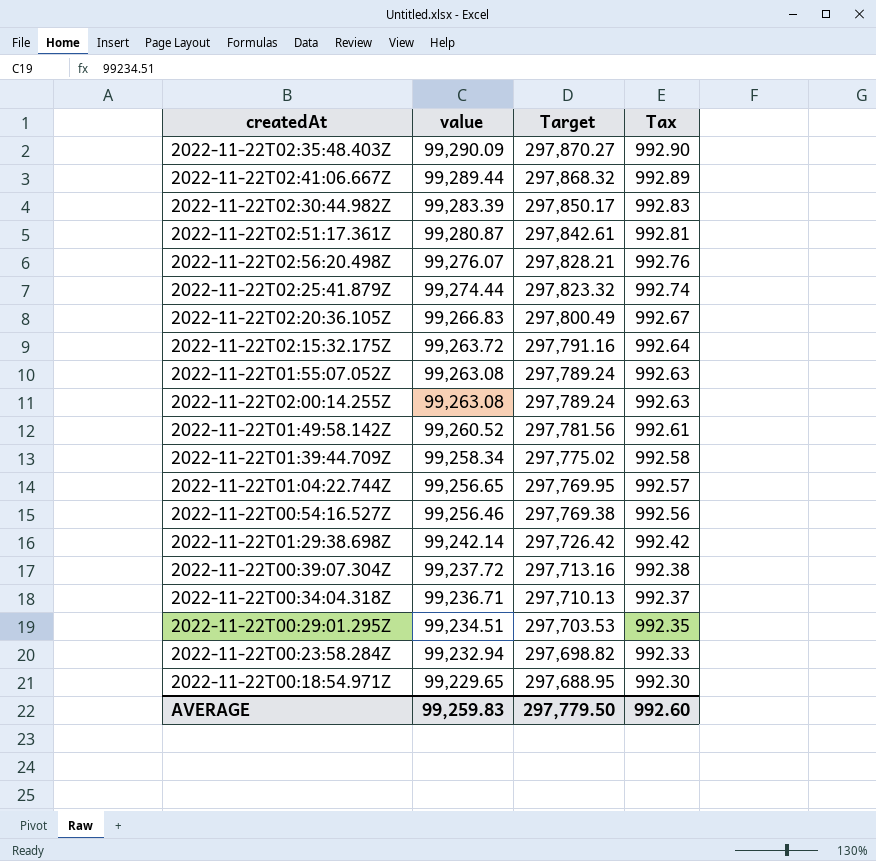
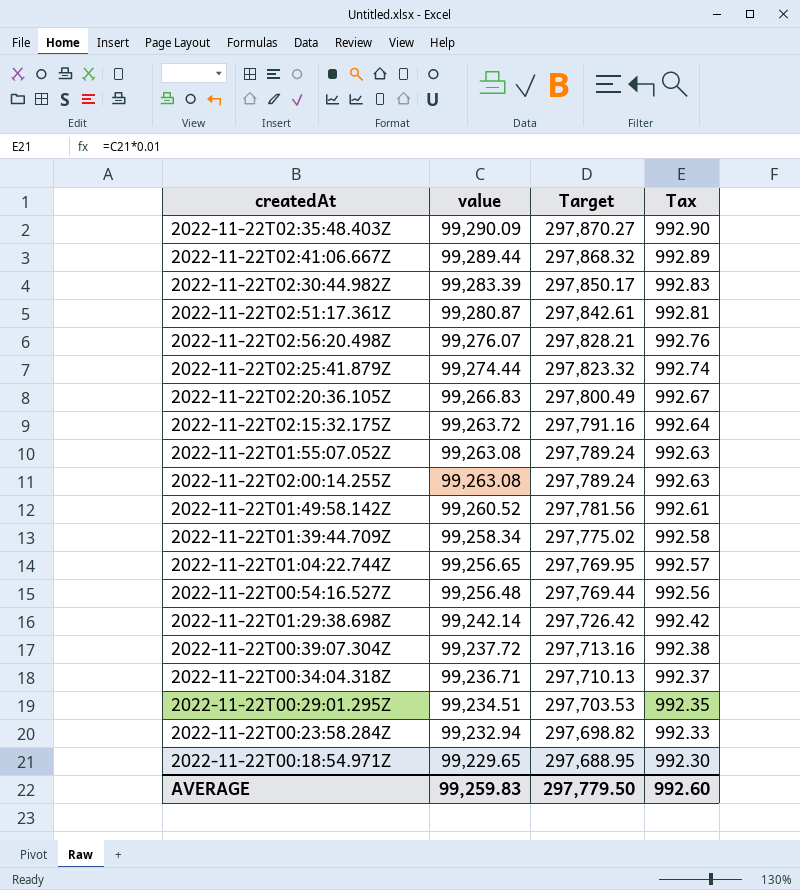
2022-11-22T00:54:16.527Z | value: 99,256.46 -> 99,256.48
2022-11-22T00:54:16.527Z | Target: 297,769.38 -> 297,769.44

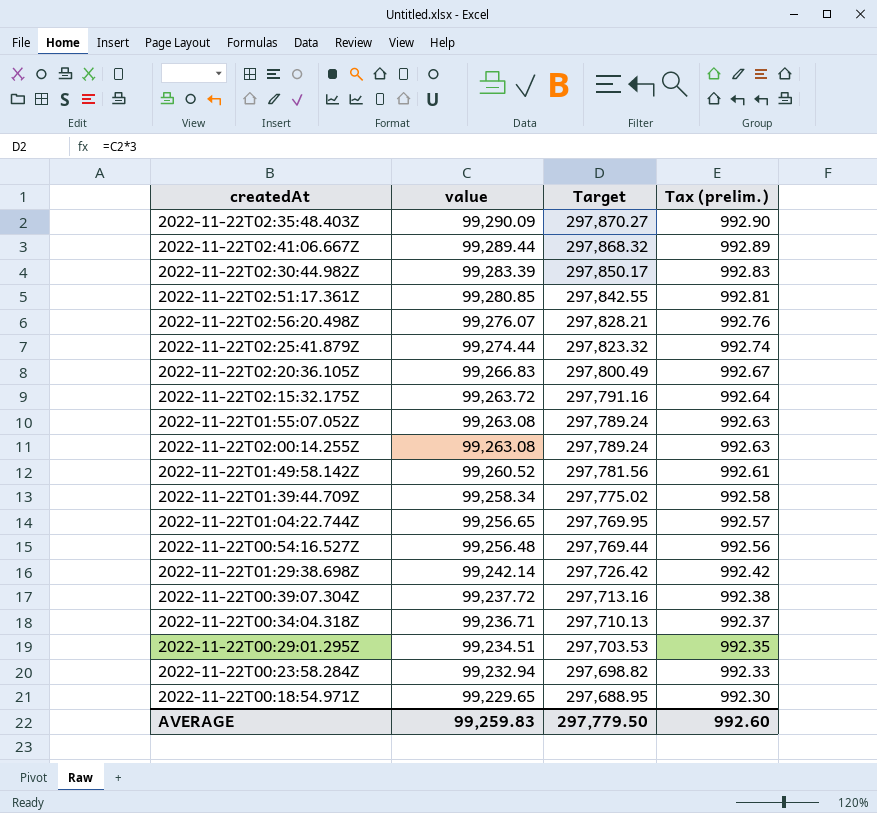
column name: Tax -> Tax (prelim.)
2022-11-22T02:51:17.361Z | value: 99,280.87 -> 99,280.85
2022-11-22T02:51:17.361Z | Target: 297,842.61 -> 297,842.55

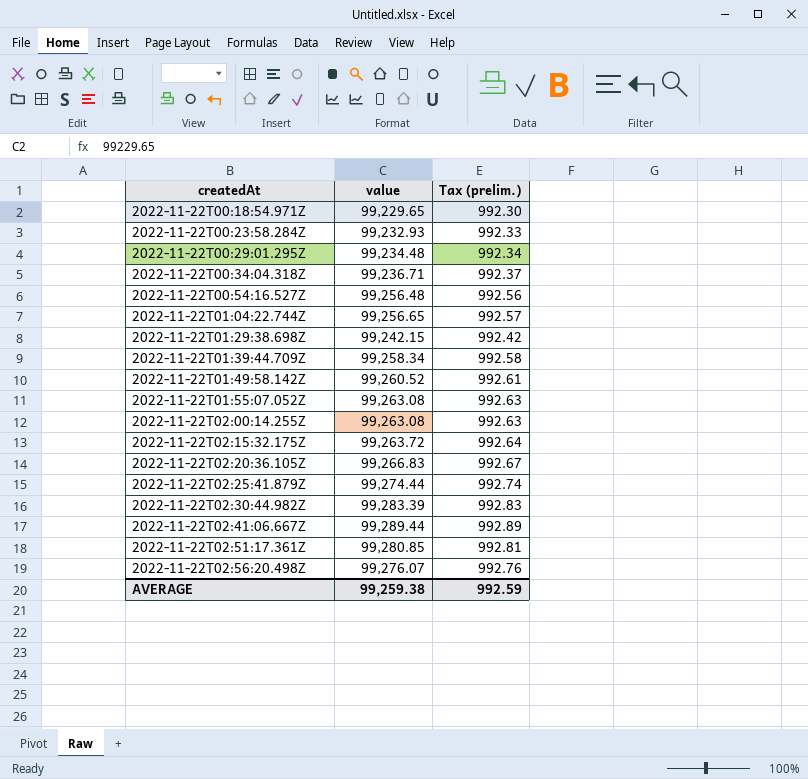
row order: value descending -> createdAt ascending
column Target | formula: [value] * 3 -> none
row 2022-11-22T02:35:48.403Z: 99,290.09 | 297,870.27 | 992.90 -> none
row 2022-11-22T00:39:07.304Z: 99,237.72 | 297,713.16 | 992.38 -> none
2022-11-22T00:23:58.284Z | value: 99,232.94 -> 99,232.93
2022-11-22T00:29:01.295Z | value: 99,234.51 -> 99,234.48
2022-11-22T00:29:01.295Z | Tax (prelim.): 992.35 -> 992.34
2022-11-22T01:29:38.698Z | value: 99,242.14 -> 99,242.15
AVERAGE | value: 99,259.83 -> 99,259.38
AVERAGE | Tax (prelim.): 992.60 -> 992.59

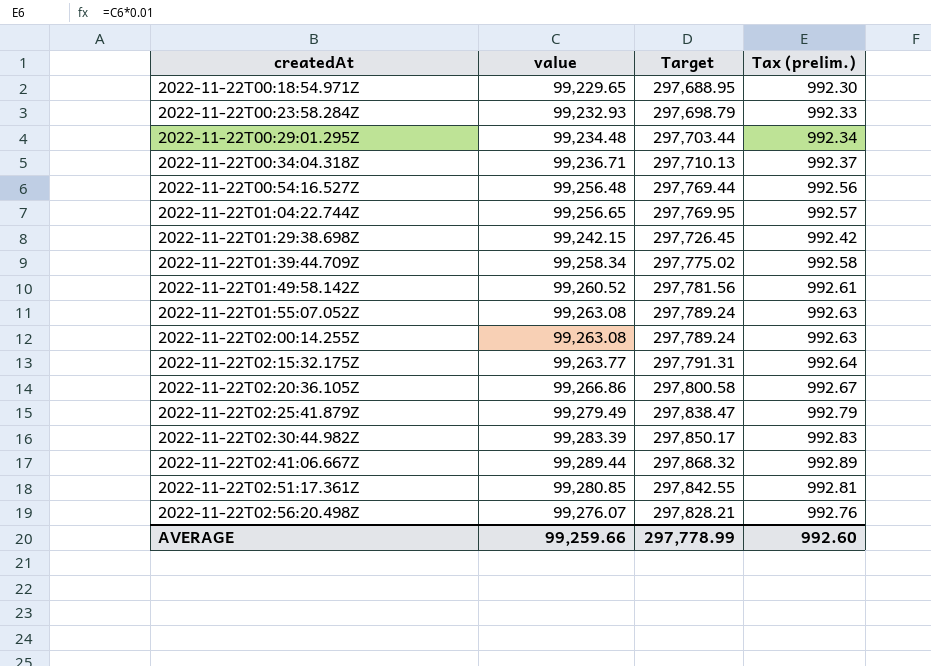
column Target | formula: none -> [value] * 3
2022-11-22T02:15:32.175Z | value: 99,263.72 -> 99,263.77
2022-11-22T02:20:36.105Z | value: 99,266.83 -> 99,266.86
2022-11-22T02:25:41.879Z | value: 99,274.44 -> 99,279.49
2022-11-22T02:25:41.879Z | Tax (prelim.): 992.74 -> 992.79
AVERAGE | value: 99,259.38 -> 99,259.66
AVERAGE | Tax (prelim.): 992.59 -> 992.60

